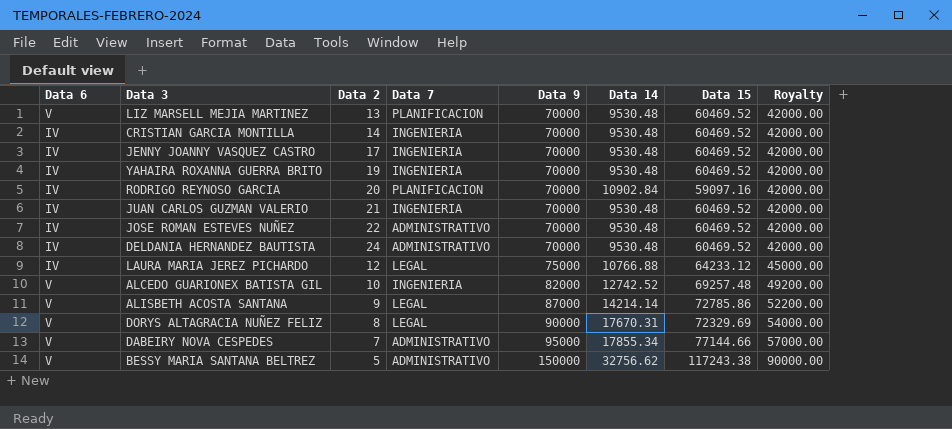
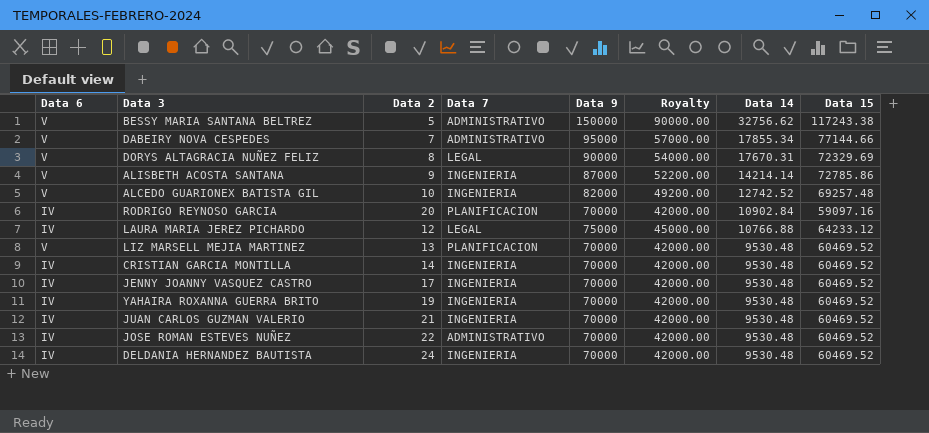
row order: Data 9 ascending -> Data 14 descending
column Royalty | position: 8 -> 6
ALISBETH ACOSTA SANTANA | Data 7: LEGAL -> INGENIERIA
DELDANIA HERNANDEZ BAUTISTA | Data 7: ADMINISTRATIVO -> INGENIERIA

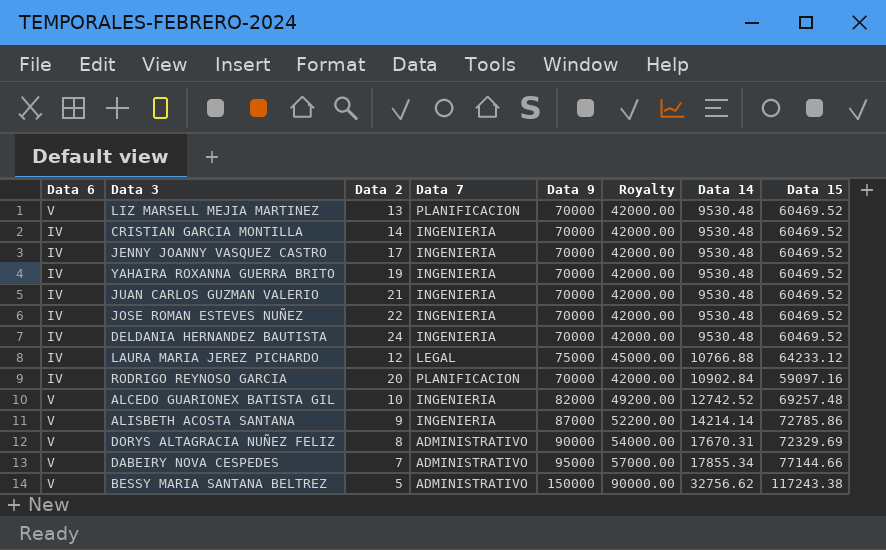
row order: Data 14 descending -> Data 14 ascending
JOSE ROMAN ESTEVES NUÑEZ | Data 7: ADMINISTRATIVO -> INGENIERIA
DORYS ALTAGRACIA NUÑEZ FELIZ | Data 7: LEGAL -> ADMINISTRATIVO

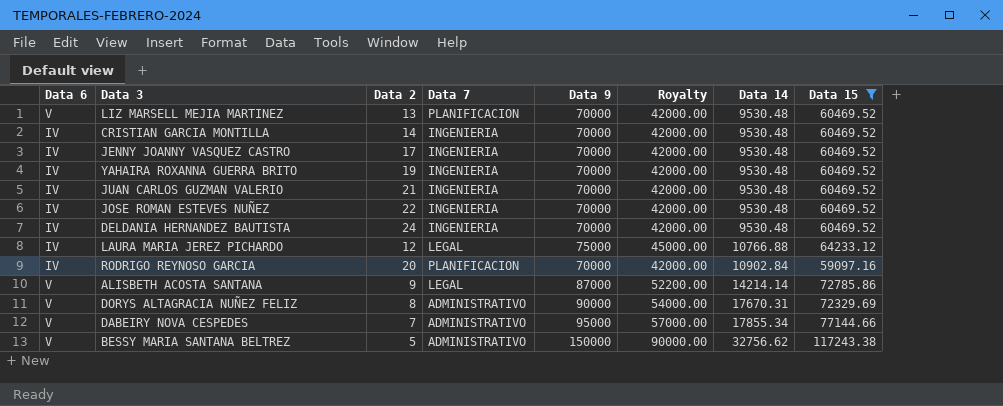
filter: none -> Data 15 != 69257.48
ALISBETH ACOSTA SANTANA | Data 7: INGENIERIA -> LEGAL

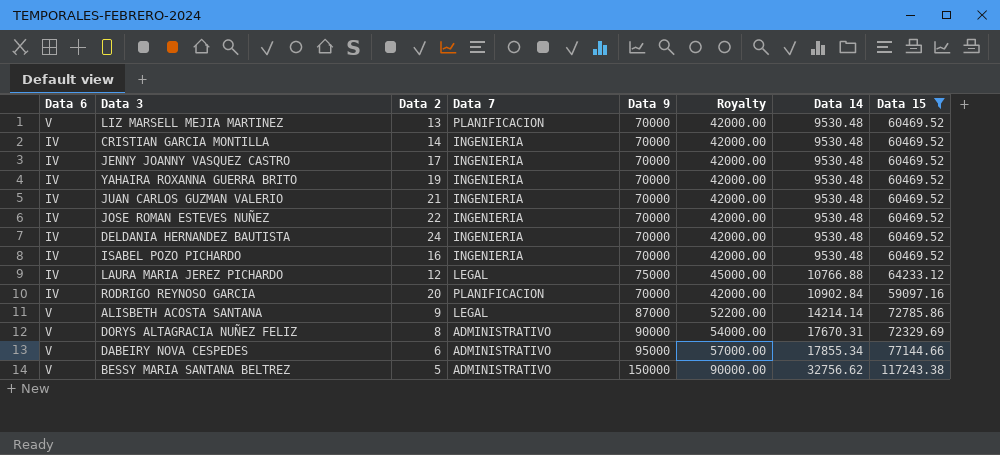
row ISABEL POZO PICHARDO: none -> IV | 16 | INGENIERIA | 70000 | 42000.00 | 9530.48 | 60469.52
DABEIRY NOVA CESPEDES | Data 2: 7 -> 6

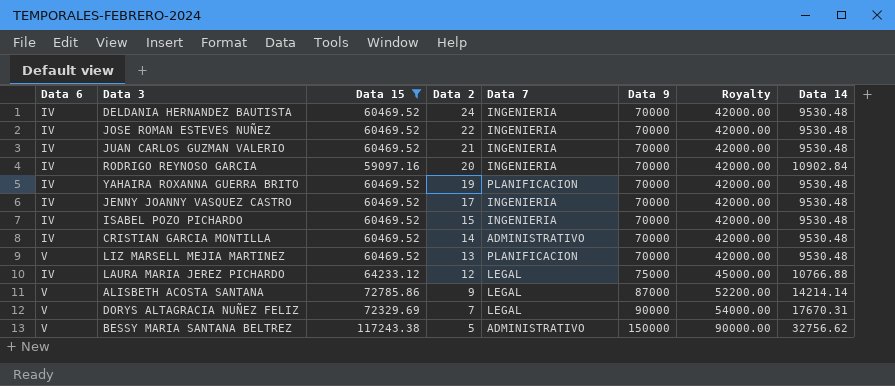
row order: Data 14 ascending -> Data 2 descending
column Data 15 | position: 8 -> 3
row DABEIRY NOVA CESPEDES: V | 6 | ADMINISTRATIVO | 95000 | 57000.00 | 17855.34 | 77144.66 -> none
RODRIGO REYNOSO GARCIA | Data 7: PLANIFICACION -> INGENIERIA
YAHAIRA ROXANNA GUERRA BRITO | Data 7: INGENIERIA -> PLANIFICACION
ISABEL POZO PICHARDO | Data 2: 16 -> 15
CRISTIAN GARCIA MONTILLA | Data 7: INGENIERIA -> ADMINISTRATIVO
DORYS ALTAGRACIA NUÑEZ FELIZ | Data 2: 8 -> 7
DORYS ALTAGRACIA NUÑEZ FELIZ | Data 7: ADMINISTRATIVO -> LEGAL

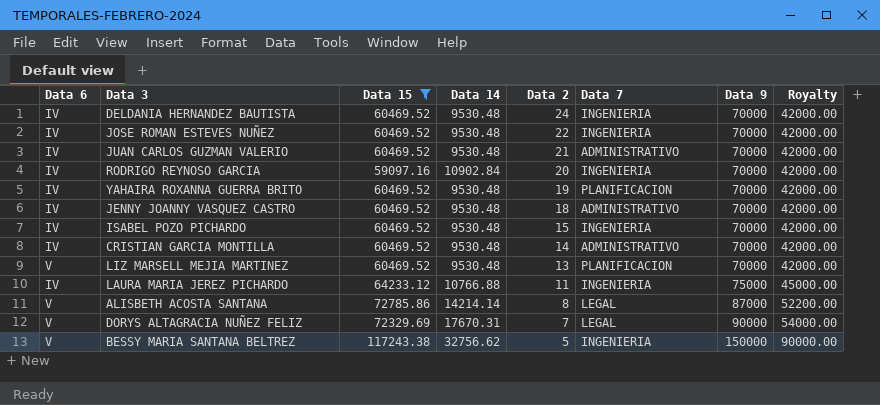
column Data 14 | position: 8 -> 4
JUAN CARLOS GUZMAN VALERIO | Data 7: INGENIERIA -> ADMINISTRATIVO
JENNY JOANNY VASQUEZ CASTRO | Data 2: 17 -> 18
JENNY JOANNY VASQUEZ CASTRO | Data 7: INGENIERIA -> ADMINISTRATIVO
LAURA MARIA JEREZ PICHARDO | Data 2: 12 -> 11
LAURA MARIA JEREZ PICHARDO | Data 7: LEGAL -> INGENIERIA
ALISBETH ACOSTA SANTANA | Data 2: 9 -> 8
BESSY MARIA SANTANA BELTREZ | Data 7: ADMINISTRATIVO -> INGENIERIA

